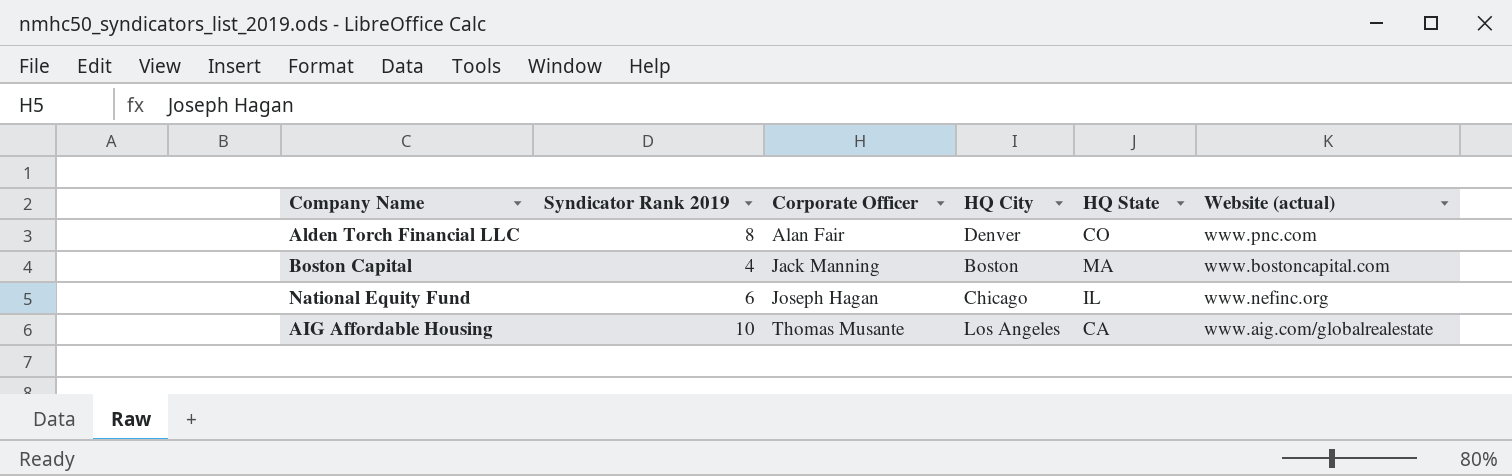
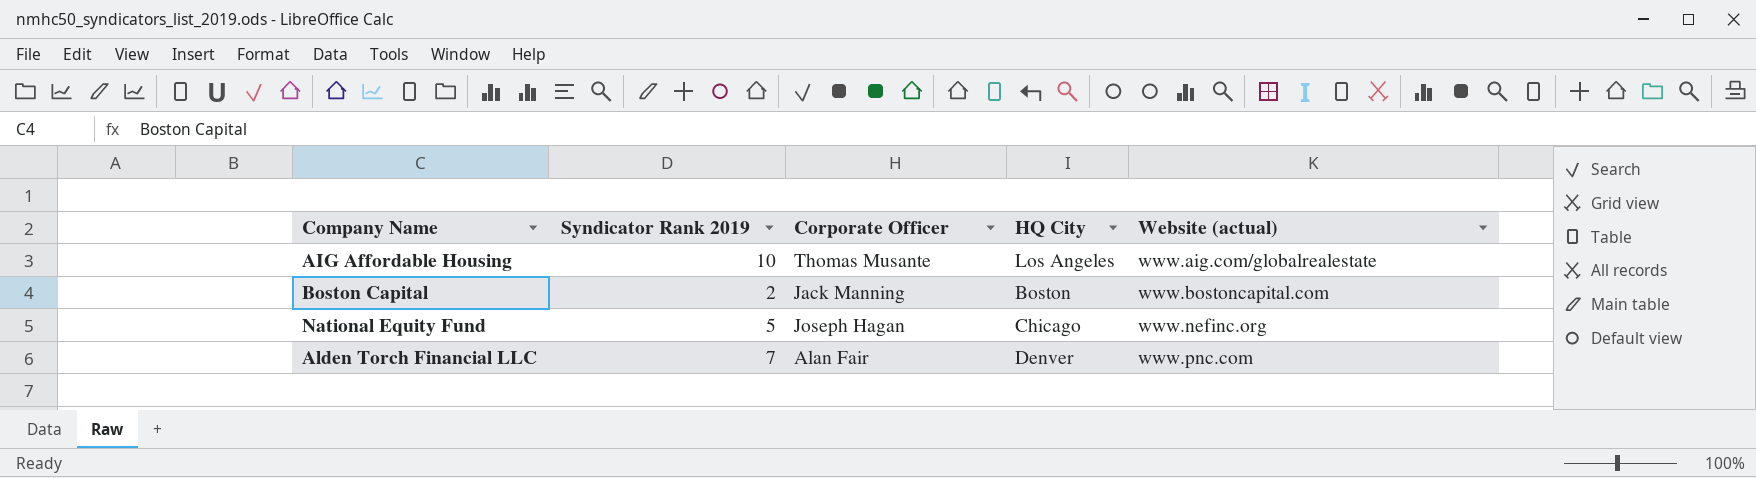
row order: Corporate Officer ascending -> Website (actual) ascending
column HQ State | position: 5 -> none
Boston Capital | Syndicator Rank 2019: 4 -> 2
National Equity Fund | Syndicator Rank 2019: 6 -> 5
Alden Torch Financial LLC | Syndicator Rank 2019: 8 -> 7

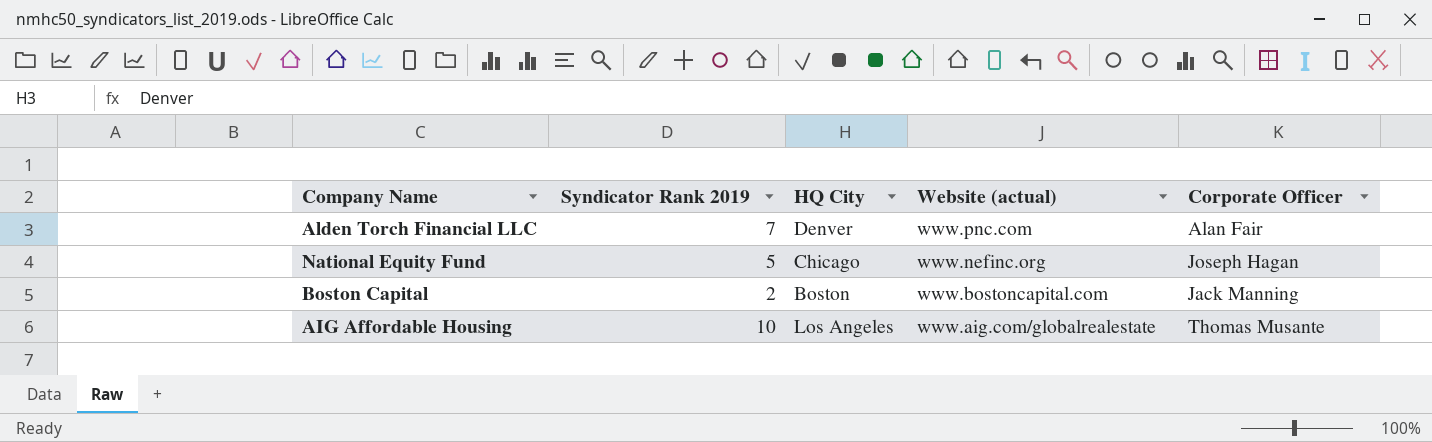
row order: Website (actual) ascending -> Website (actual) descending
column Corporate Officer | position: 3 -> 5

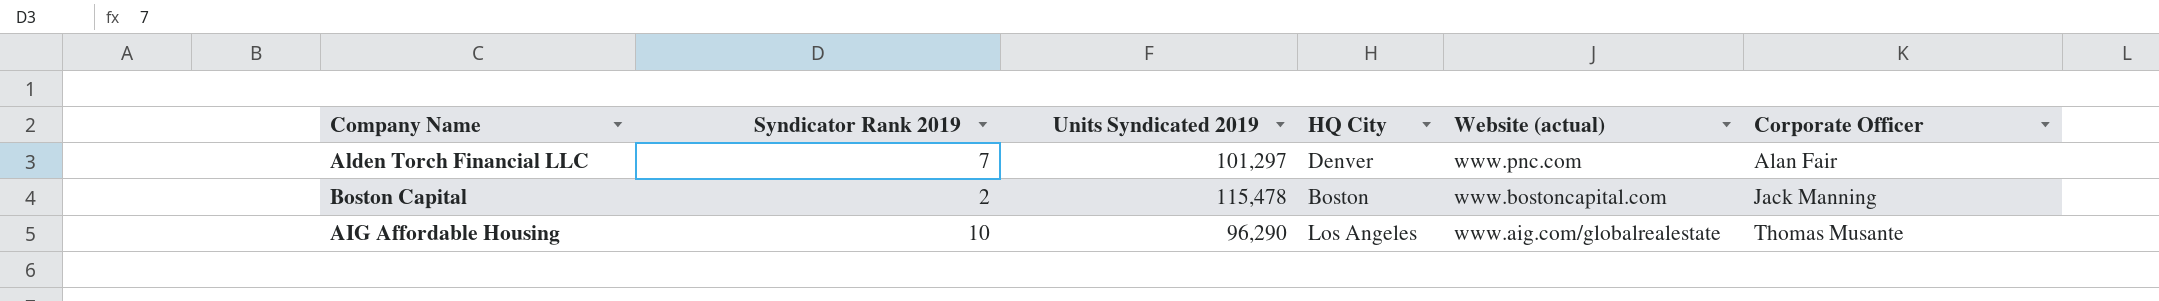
column Units Syndicated 2019 | position: none -> 3
row National Equity Fund: 5 | Chicago | www.nefinc.org | Joseph Hagan -> none

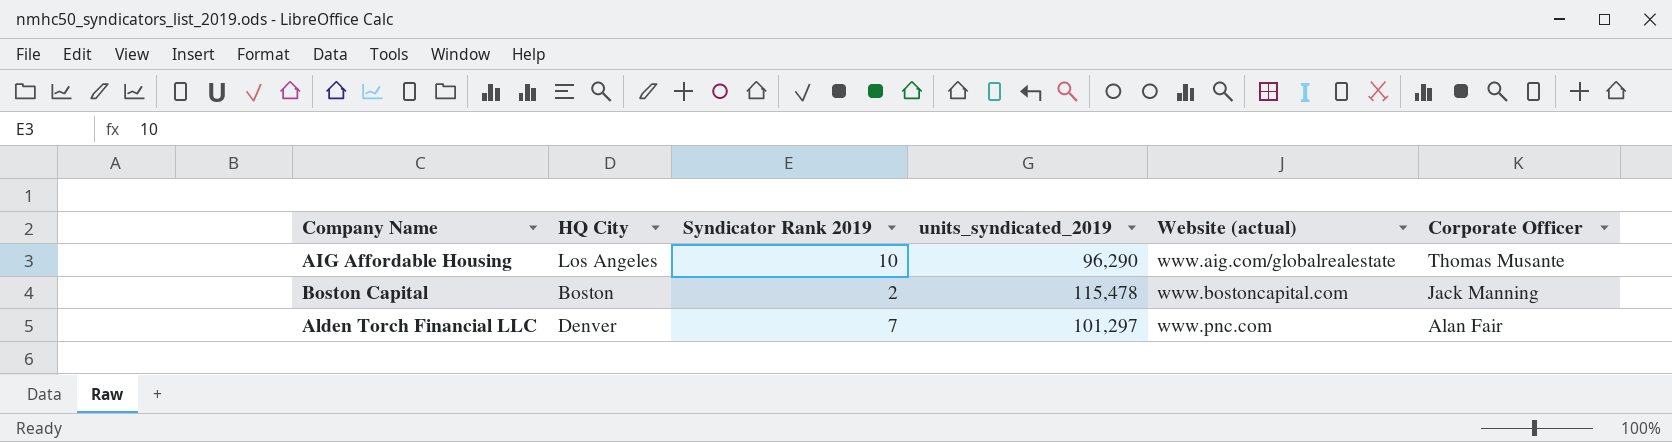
row order: Website (actual) descending -> Website (actual) ascending
column HQ City | position: 4 -> 2
column name: Units Syndicated 2019 -> units_syndicated_2019

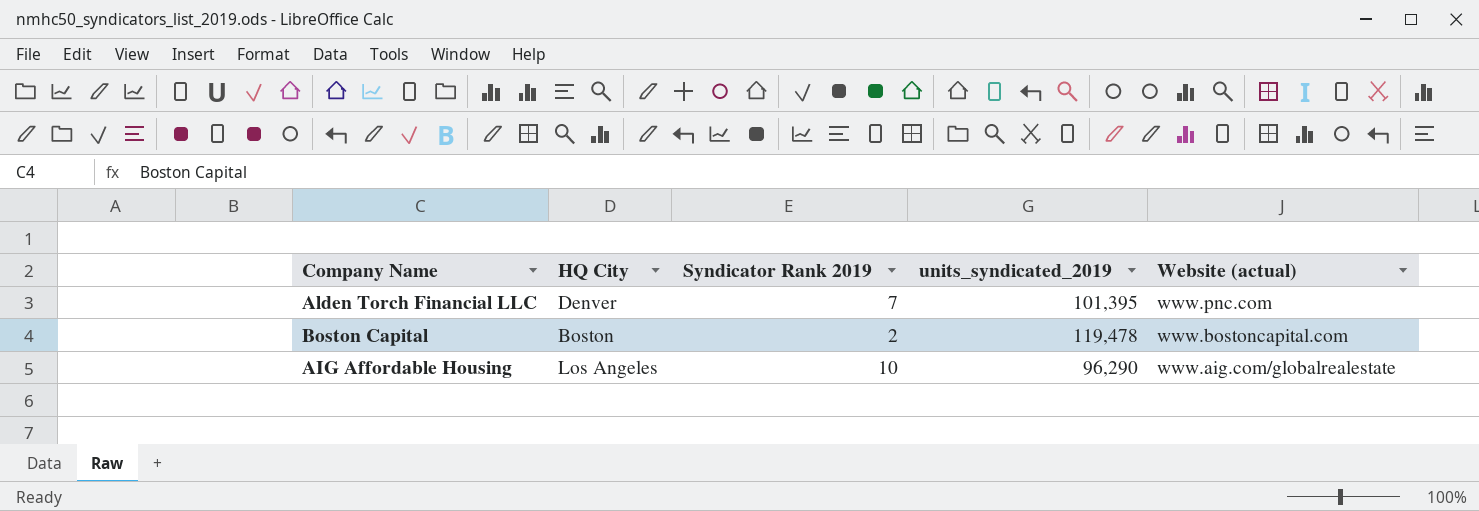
row order: Website (actual) ascending -> Website (actual) descending
column Corporate Officer | position: 6 -> none
Alden Torch Financial LLC | units_syndicated_2019: 101,297 -> 101,395
Boston Capital | units_syndicated_2019: 115,478 -> 119,478

